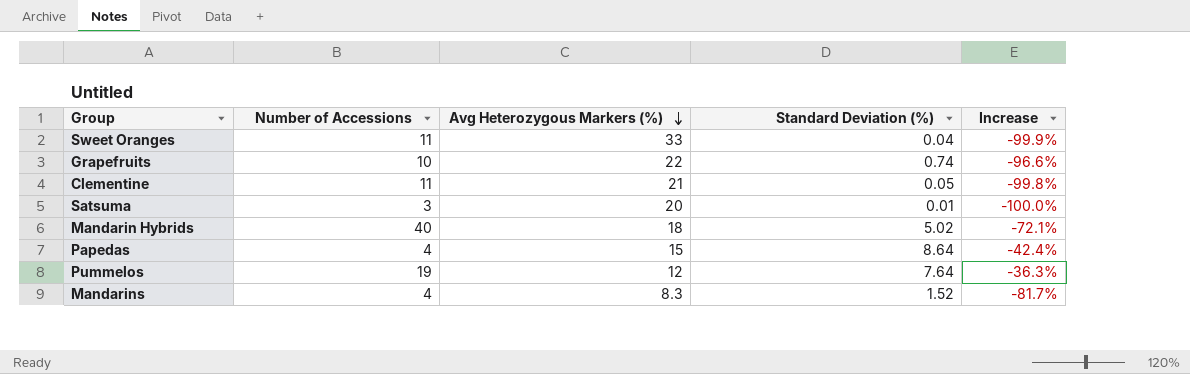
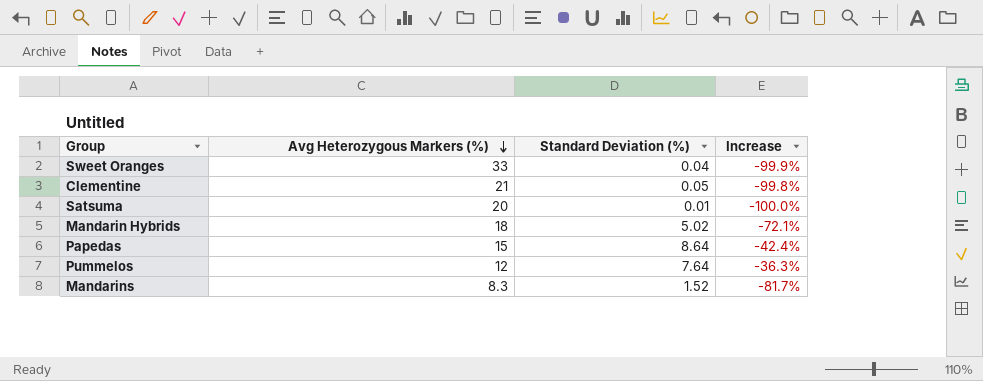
column Number of Accessions | position: 2 -> none
row Grapefruits: 10 | 22 | 0.74 | -96.6% -> none

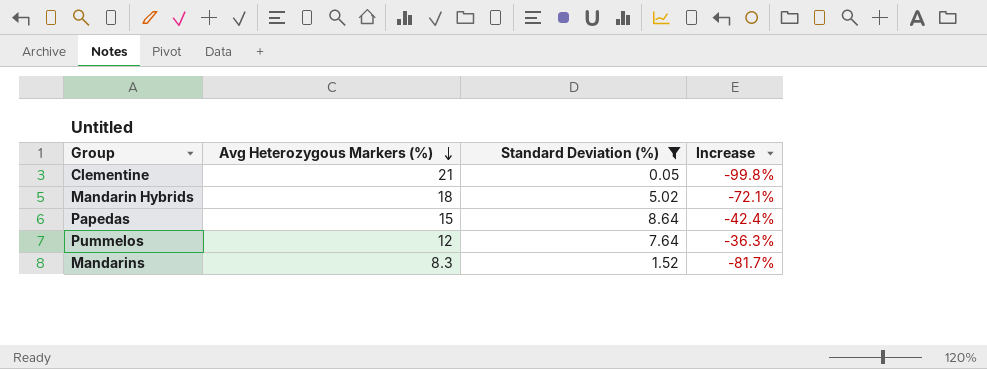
filter: none -> Standard Deviation (%) >= 0.05

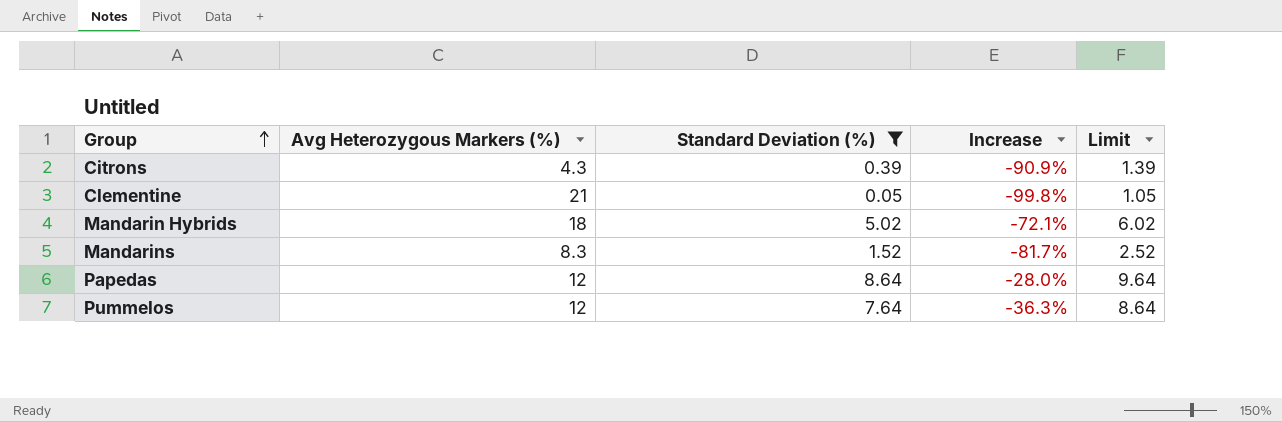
row order: Avg Heterozygous Markers (%) descending -> Group ascending
column Limit | formula: none -> [Standard Deviation (%)] + 1
row Citrons: none -> 4.3 | 0.39 | -90.9% | 1.39
Papedas | Avg Heterozygous Markers (%): 15 -> 12
Papedas | Increase: -42.4% -> -28.0%

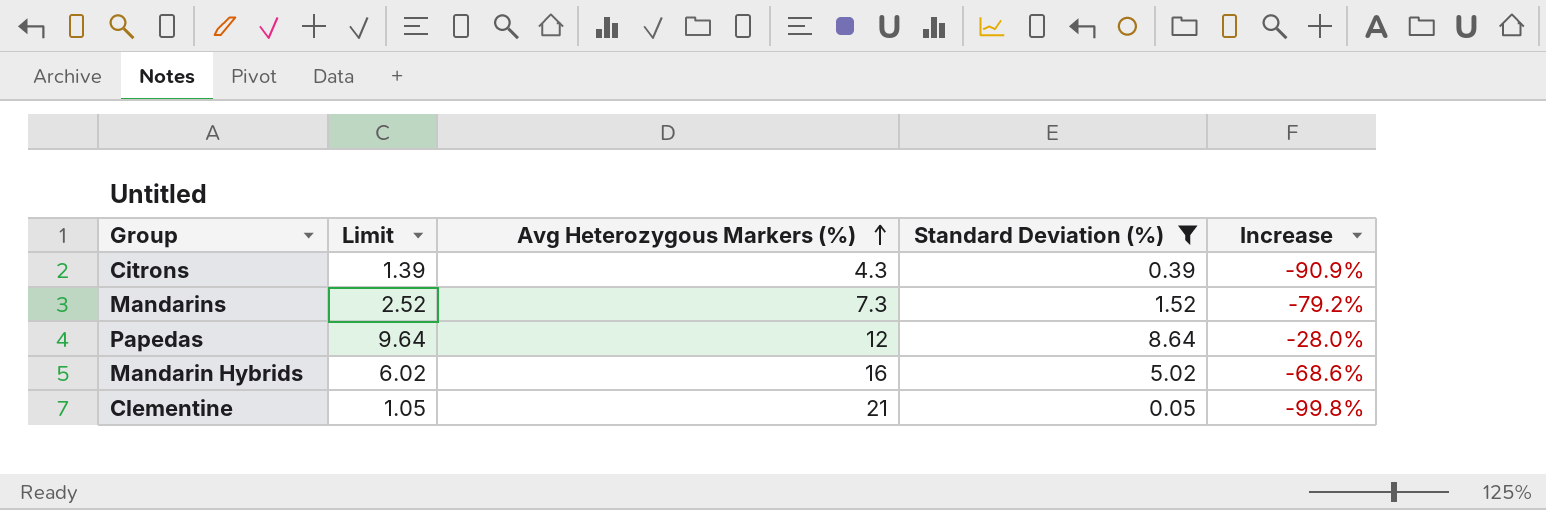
row order: Group ascending -> Avg Heterozygous Markers (%) ascending
column Limit | position: 5 -> 2
row Pummelos: 12 | 7.64 | -36.3% | 8.64 -> none
Mandarins | Avg Heterozygous Markers (%): 8.3 -> 7.3
Mandarins | Increase: -81.7% -> -79.2%
Mandarin Hybrids | Avg Heterozygous Markers (%): 18 -> 16
Mandarin Hybrids | Increase: -72.1% -> -68.6%

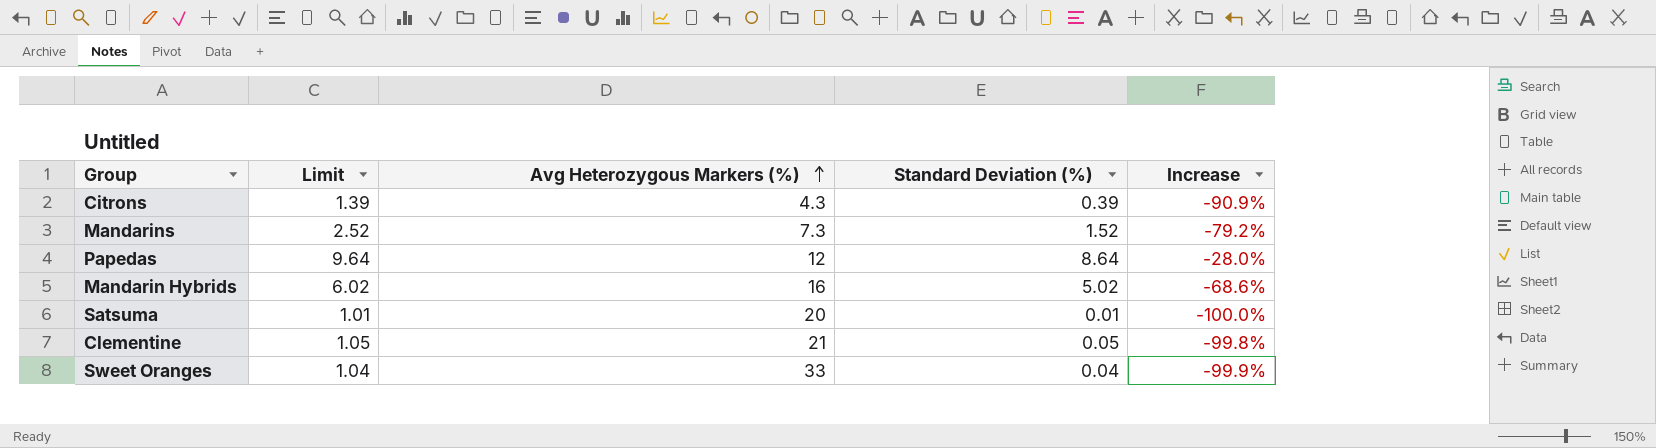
filter: Standard Deviation (%) >= 0.05 -> none

